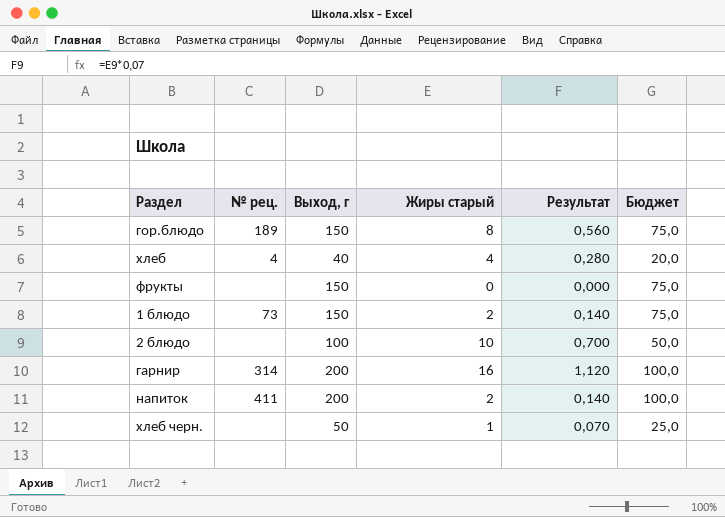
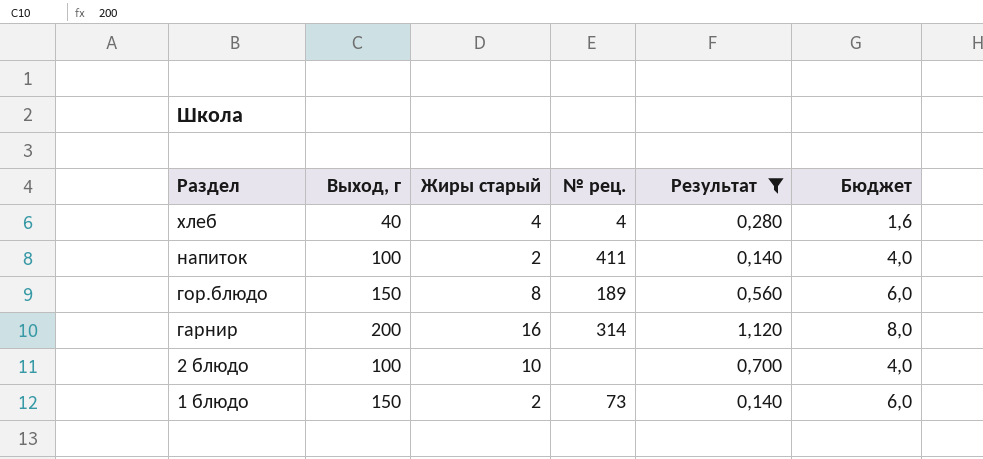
filter: none -> Результат >= 0,140
row order: none -> Раздел descending
column № рец. | position: 2 -> 4
column Бюджет | formula: [Выход, г] * 0,5 -> [Выход, г] * 0,04
напиток | Выход, г: 200 -> 100

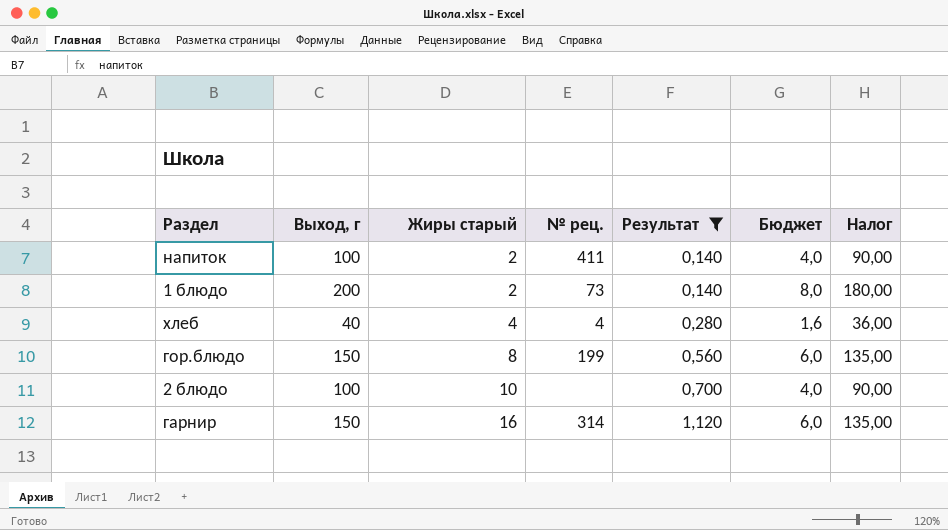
row order: Раздел descending -> Жиры старый ascending
column Налог | formula: none -> [Выход, г] * 0,9
1 блюдо | Выход, г: 150 -> 200
1 блюдо | Бюджет: 6,0 -> 8,0
гор.блюдо | № рец.: 189 -> 199
гарнир | Выход, г: 200 -> 150
гарнир | Бюджет: 8,0 -> 6,0

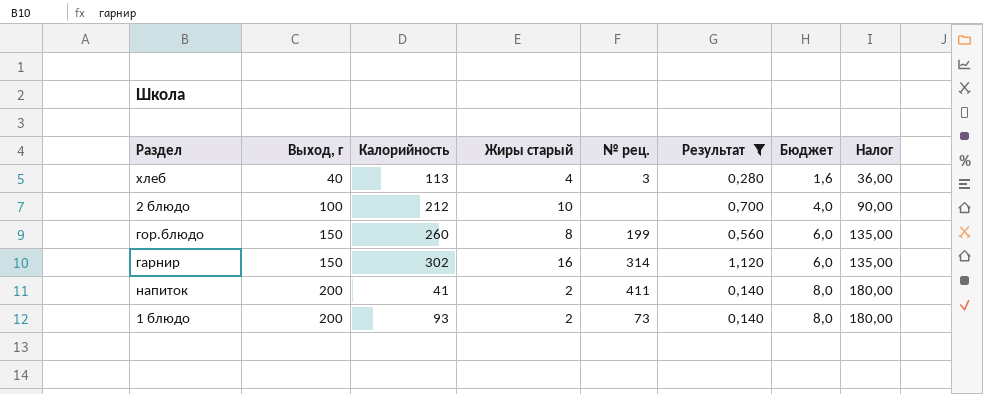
row order: Жиры старый ascending -> Выход, г ascending
column Калорийность | position: none -> 3
хлеб | № рец.: 4 -> 3
напиток | Выход, г: 100 -> 200
напиток | Бюджет: 4,0 -> 8,0
напиток | Налог: 90,00 -> 180,00

